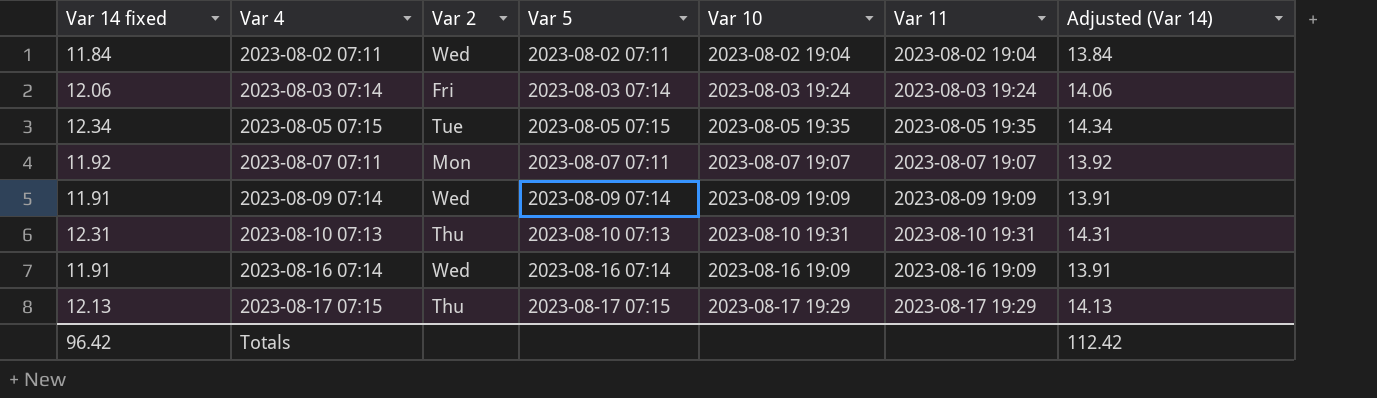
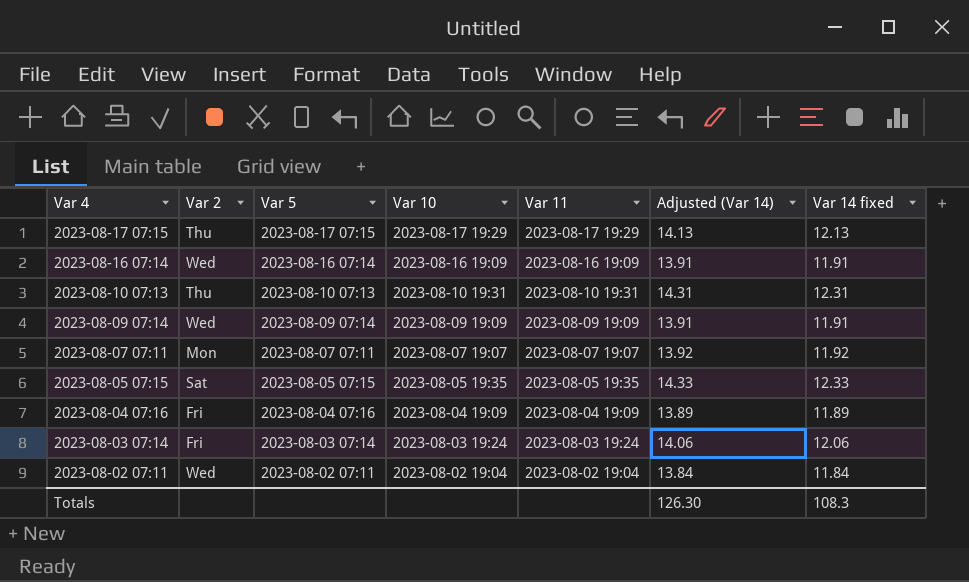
row order: Var 4 ascending -> Var 4 descending
column Var 14 fixed | position: 1 -> 7
2023-08-05 07:15 | Var 2: Tue -> Sat
2023-08-05 07:15 | Adjusted (Var 14): 14.34 -> 14.33
2023-08-05 07:15 | Var 14 fixed: 12.34 -> 12.33
row 2023-08-04 07:16: none -> Fri | 2023-08-04 07:16 | 2023-08-04 19:09 | 2023-08-04 19:09 | 13.89 | 11.89
Totals | Adjusted (Var 14): 112.42 -> 126.30
Totals | Var 14 fixed: 96.42 -> 108.3

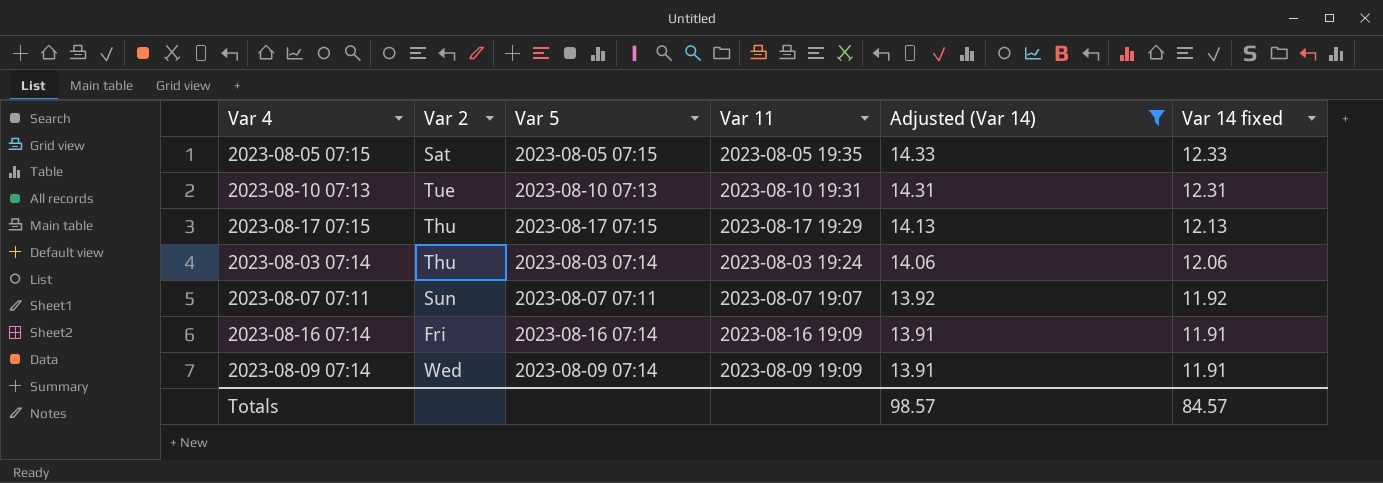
filter: none -> Adjusted (Var 14) >= 13.91
row order: Var 4 descending -> Adjusted (Var 14) descending
column Var 10 | position: 4 -> none
2023-08-10 07:13 | Var 2: Thu -> Tue
2023-08-03 07:14 | Var 2: Fri -> Thu
2023-08-07 07:11 | Var 2: Mon -> Sun
2023-08-16 07:14 | Var 2: Wed -> Fri
Totals | Adjusted (Var 14): 126.30 -> 98.57
Totals | Var 14 fixed: 108.3 -> 84.57

